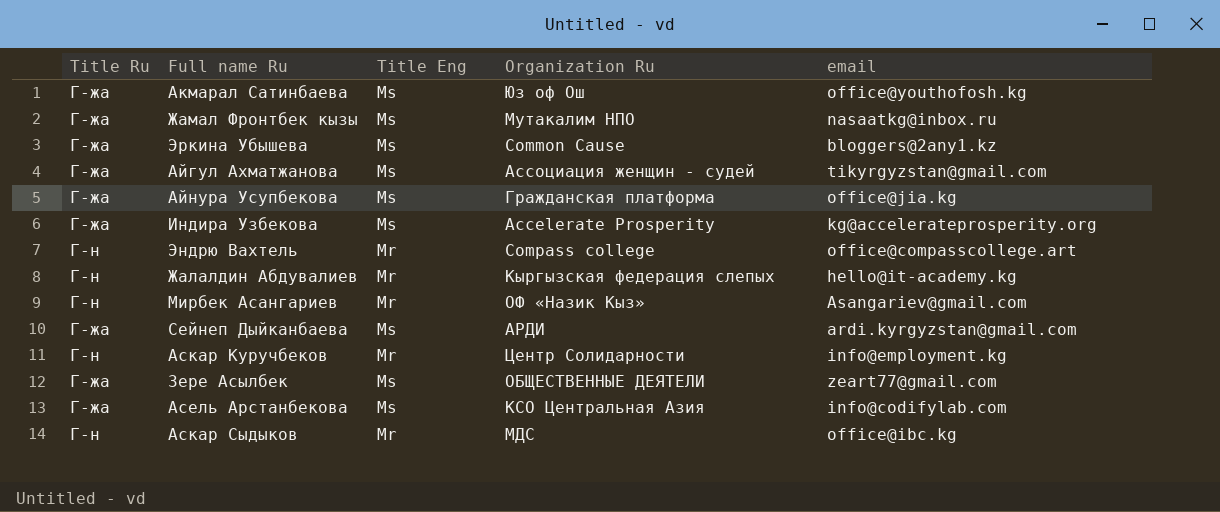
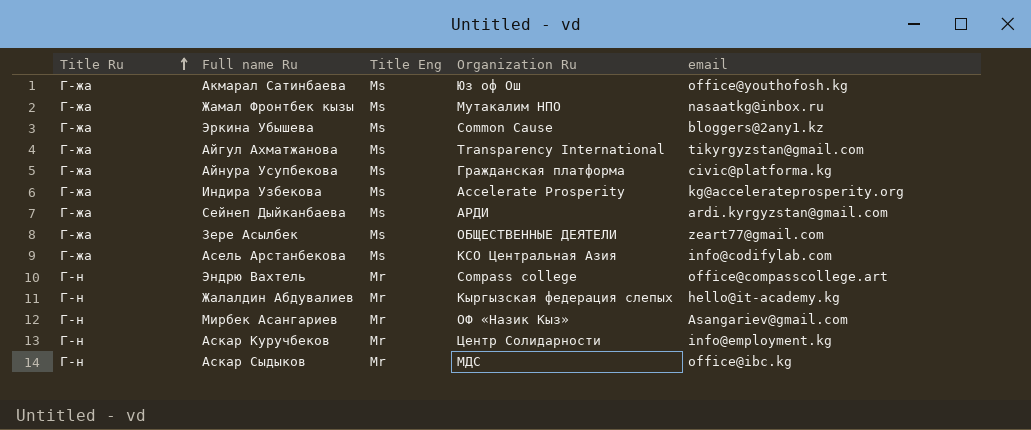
row order: none -> Title Ru ascending
Айгул Ахматжанова | Organization Ru: Ассоциация женщин - судей -> Transparency International
Айнура Усупбекова | email: office@jia.kg -> civic@platforma.kg

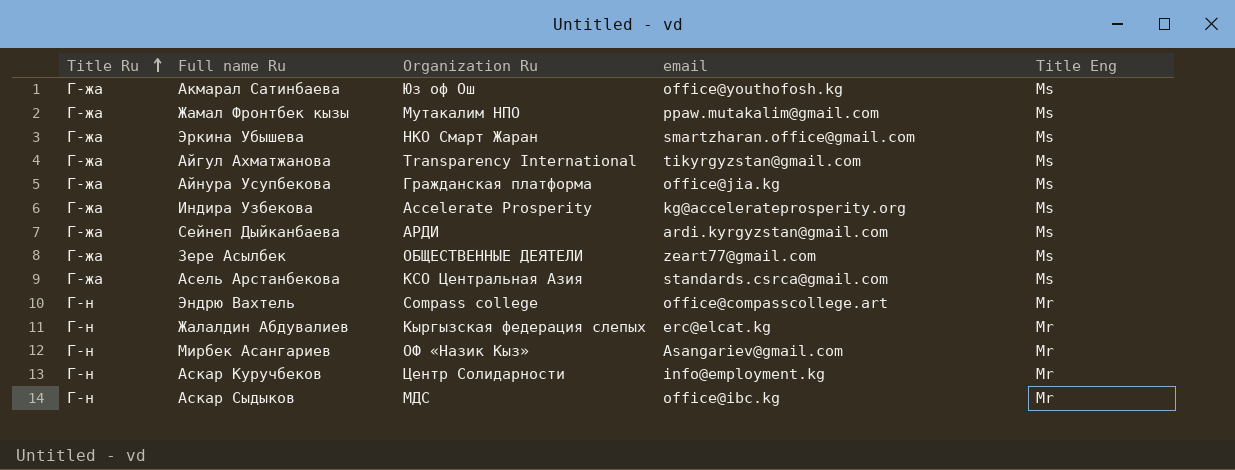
column Title Eng | position: 3 -> 5
Жамал Фронтбек кызы | email: nasaatkg@inbox.ru -> ppaw.mutakalim@gmail.com
Эркина Убышева | Organization Ru: Common Cause -> НКО Смарт Жаран
Эркина Убышева | email: bloggers@2any1.kz -> smartzharan.office@gmail.com
Айнура Усупбекова | email: civic@platforma.kg -> office@jia.kg
Асель Арстанбекова | email: info@codifylab.com -> standards.csrca@gmail.com
Жалалдин Абдувалиев | email: hello@it-academy.kg -> erc@elcat.kg

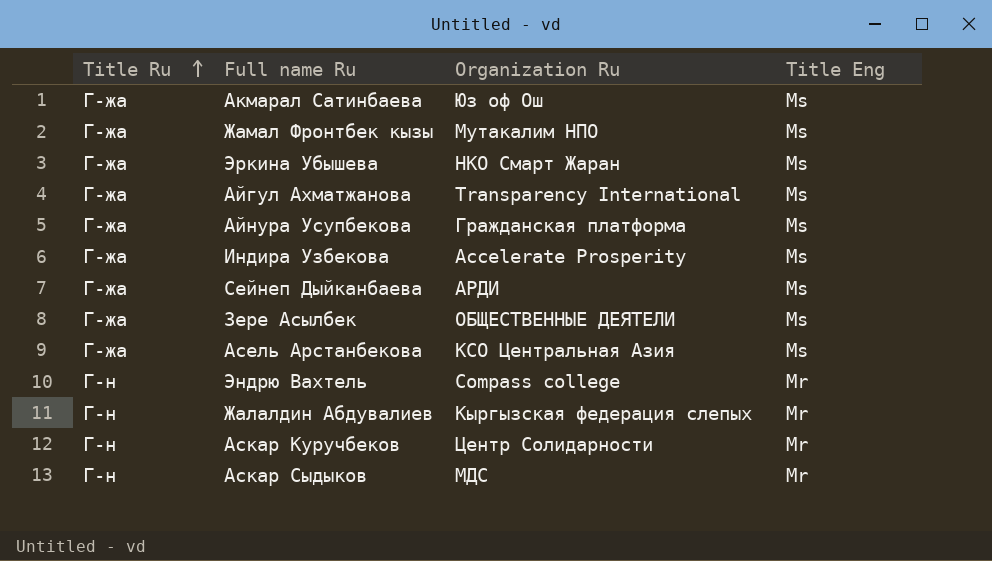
column email | position: 4 -> none
row Мирбек Асангариев: Г-н | ОФ «Назик Кыз» | Asangariev@gmail.com | Mr -> none

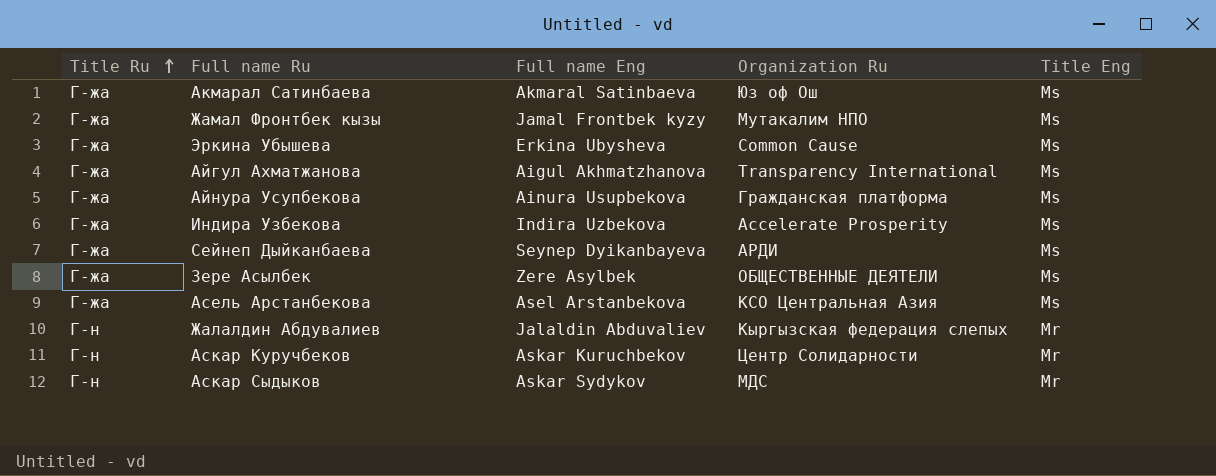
column Full name Eng | position: none -> 3
row Эндрю Вахтель: Г-н | Compass college | Mr -> none
Эркина Убышева | Organization Ru: НКО Смарт Жаран -> Common Cause

